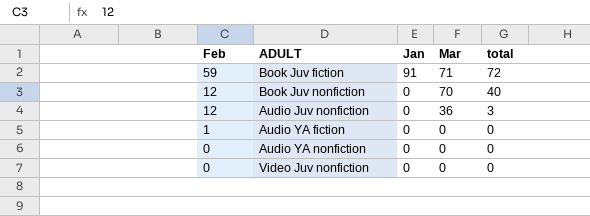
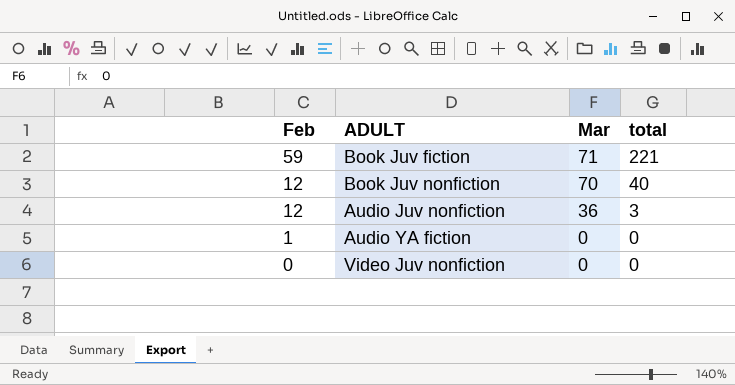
column Jan | position: 3 -> none
row Audio YA nonfiction: 0 | 0 | 0 | 0 -> none
Book Juv fiction | total: 72 -> 221

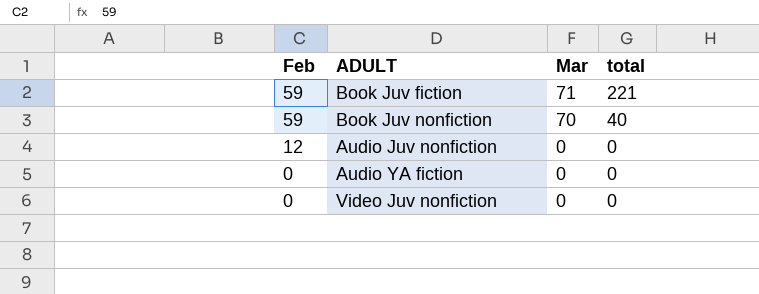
Book Juv nonfiction | Feb: 12 -> 59
Audio Juv nonfiction | Mar: 36 -> 0
Audio Juv nonfiction | total: 3 -> 0
Audio YA fiction | Feb: 1 -> 0

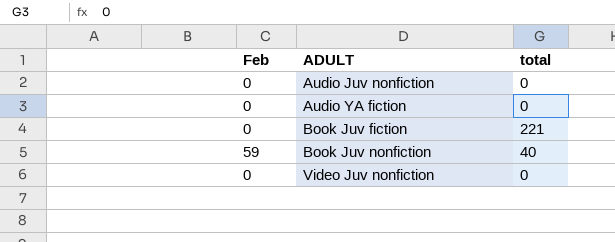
row order: Feb descending -> ADULT ascending
column Mar | position: 3 -> none
Audio Juv nonfiction | Feb: 12 -> 0
Book Juv fiction | Feb: 59 -> 0

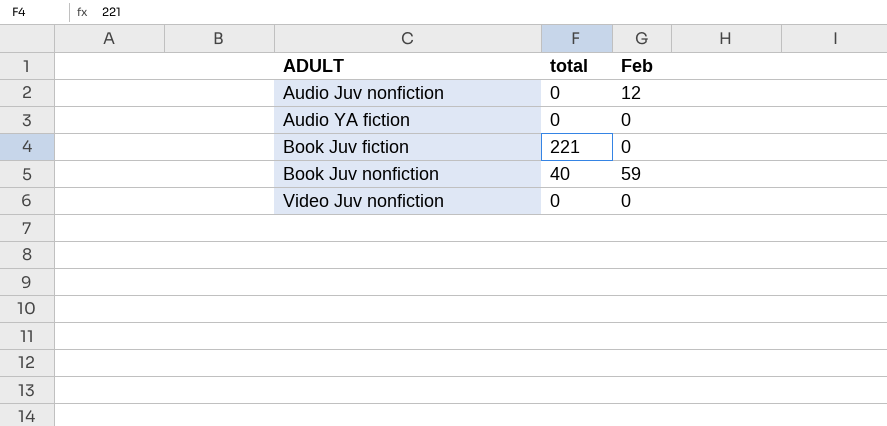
column Feb | position: 1 -> 3
Audio Juv nonfiction | Feb: 0 -> 12

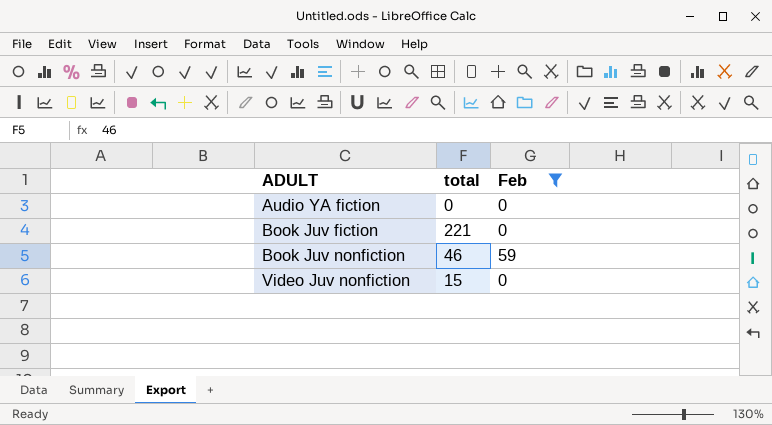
filter: none -> Feb != 12
Book Juv nonfiction | total: 40 -> 46
Video Juv nonfiction | total: 0 -> 15

